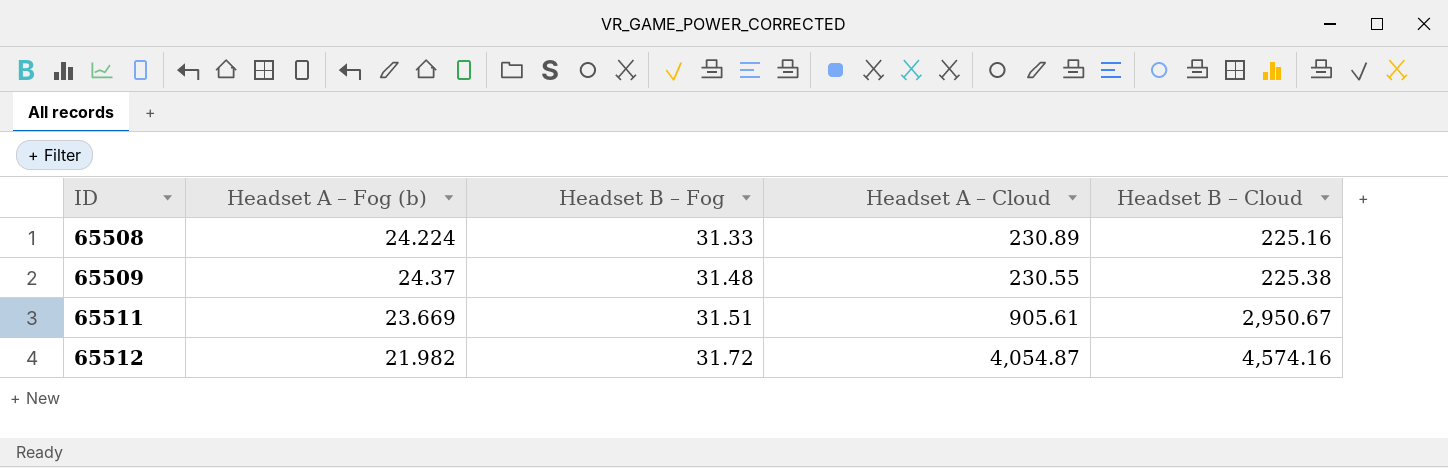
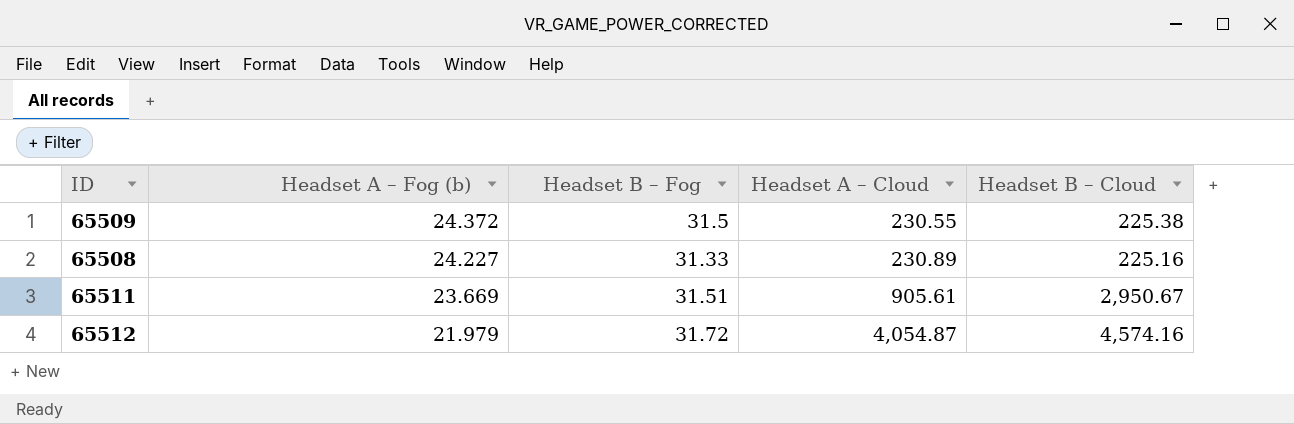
row order: ID ascending -> Headset A – Fog (b) descending
65509 | Headset A – Fog (b): 24.37 -> 24.372
65509 | Headset B – Fog: 31.48 -> 31.5
65508 | Headset A – Fog (b): 24.224 -> 24.227
65512 | Headset A – Fog (b): 21.982 -> 21.979

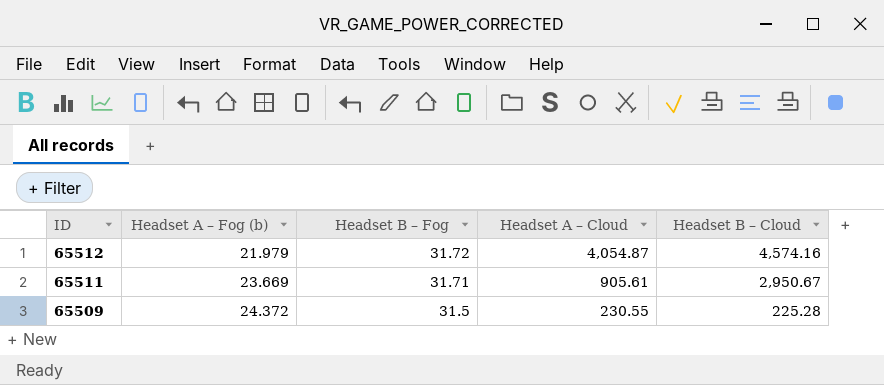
row order: Headset A – Fog (b) descending -> ID descending
row 65508: 24.227 | 31.33 | 230.89 | 225.16 -> none
65511 | Headset B – Fog: 31.51 -> 31.71
65509 | Headset B – Cloud: 225.38 -> 225.28

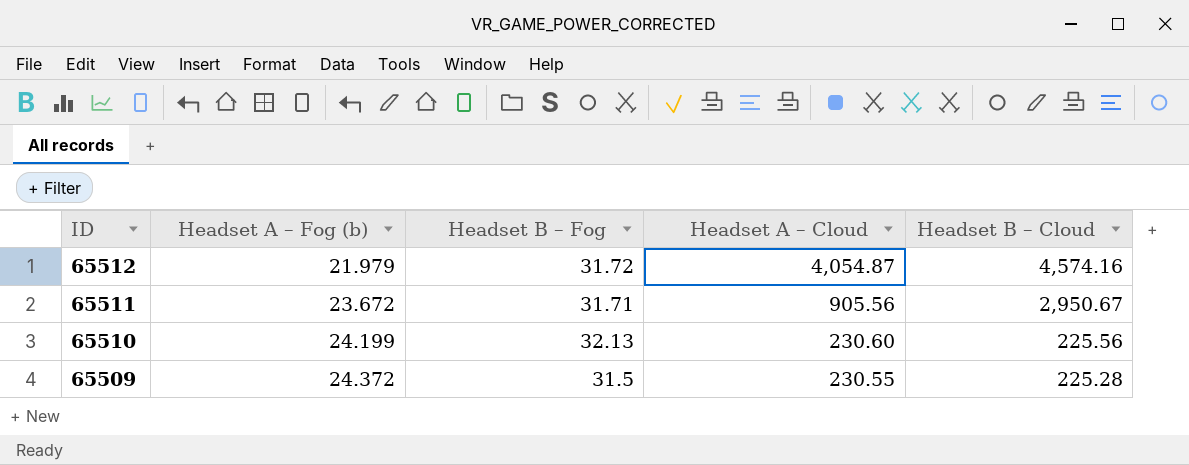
65511 | Headset A – Fog (b): 23.669 -> 23.672
65511 | Headset A – Cloud: 905.61 -> 905.56
row 65510: none -> 24.199 | 32.13 | 230.60 | 225.56

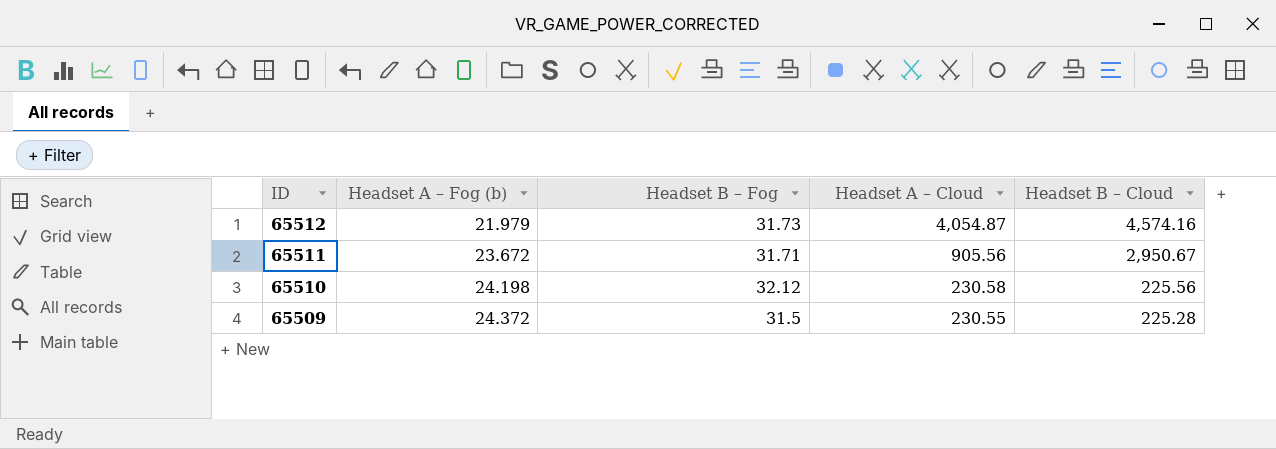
65512 | Headset B – Fog: 31.72 -> 31.73
65510 | Headset A – Fog (b): 24.199 -> 24.198
65510 | Headset B – Fog: 32.13 -> 32.12
65510 | Headset A – Cloud: 230.60 -> 230.58

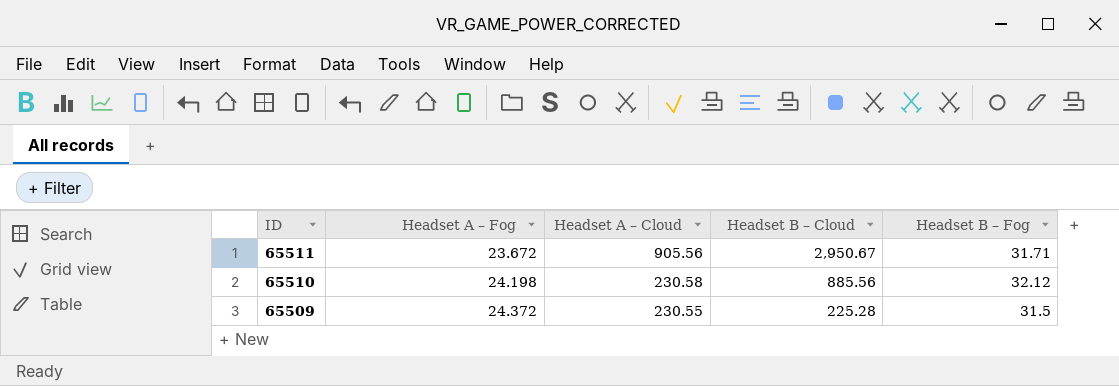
column name: Headset A – Fog (b) -> Headset A – Fog
column Headset B – Fog | position: 3 -> 5
row 65512: 21.979 | 31.73 | 4,054.87 | 4,574.16 -> none
65510 | Headset B – Cloud: 225.56 -> 885.56

